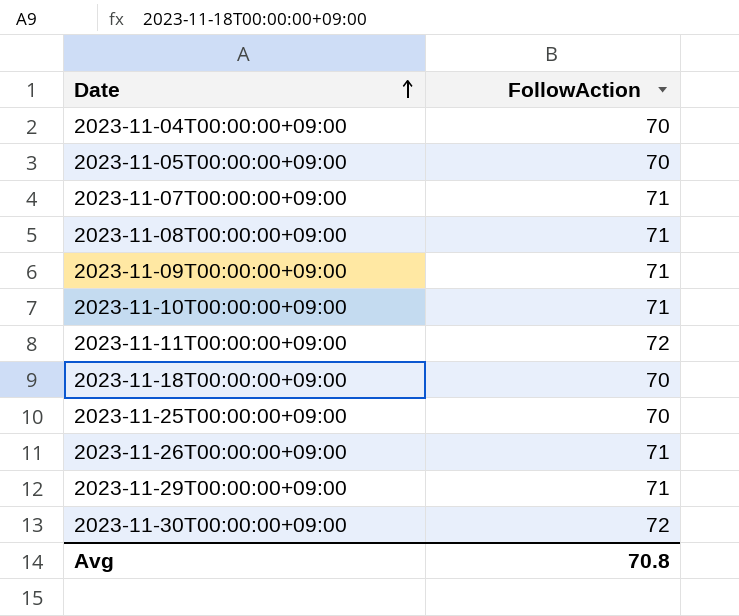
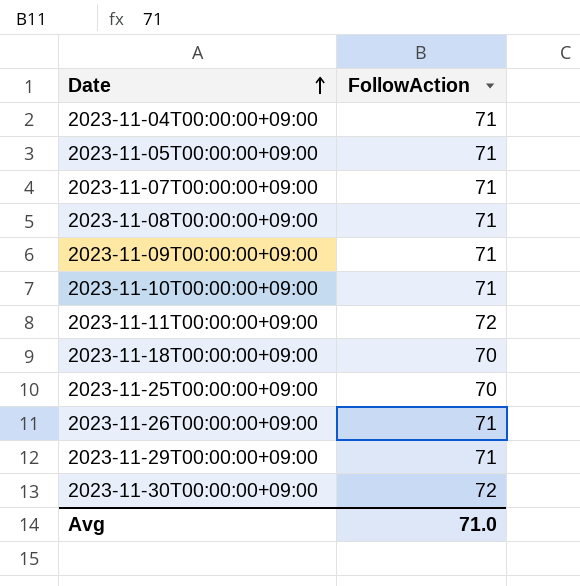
2023-11-04T00:00:00+09:00 | FollowAction: 70 -> 71
2023-11-05T00:00:00+09:00 | FollowAction: 70 -> 71
Avg | FollowAction: 70.8 -> 71.0

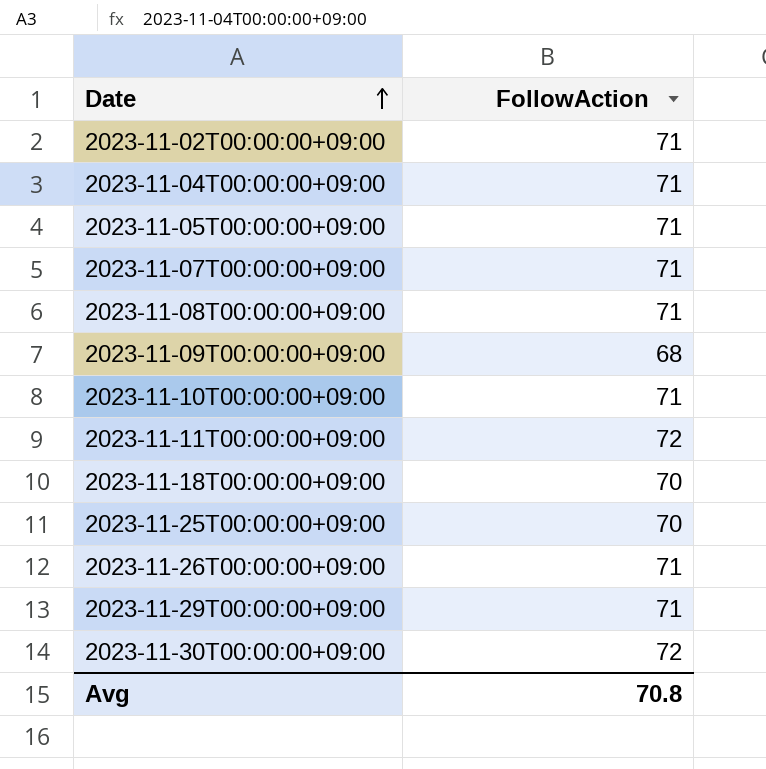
row 2023-11-02T00:00:00+09:00: none -> 71
2023-11-09T00:00:00+09:00 | FollowAction: 71 -> 68
Avg | FollowAction: 71.0 -> 70.8

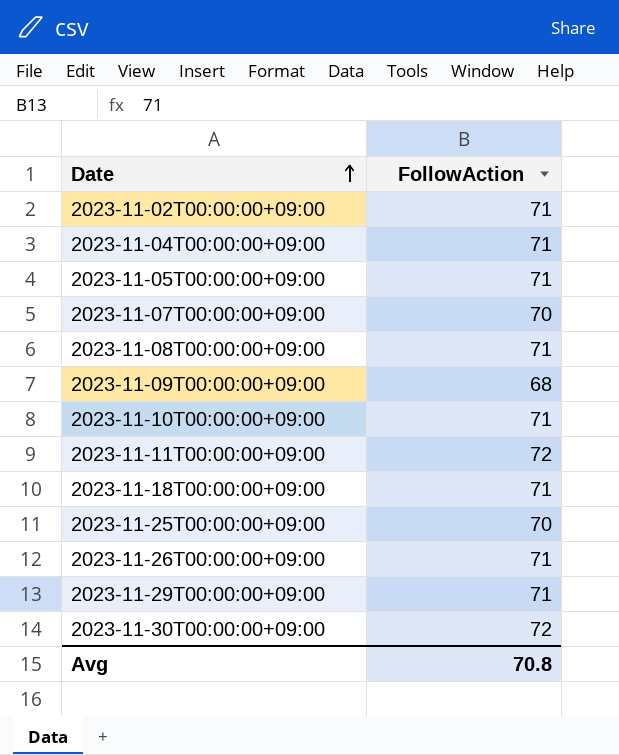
2023-11-07T00:00:00+09:00 | FollowAction: 71 -> 70
2023-11-18T00:00:00+09:00 | FollowAction: 70 -> 71

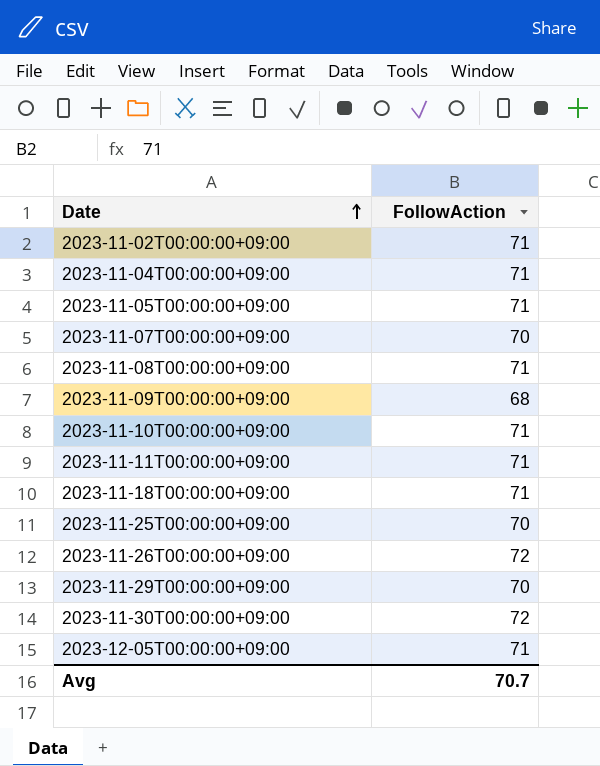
2023-11-11T00:00:00+09:00 | FollowAction: 72 -> 71
2023-11-26T00:00:00+09:00 | FollowAction: 71 -> 72
2023-11-29T00:00:00+09:00 | FollowAction: 71 -> 70
row 2023-12-05T00:00:00+09:00: none -> 71
Avg | FollowAction: 70.8 -> 70.7

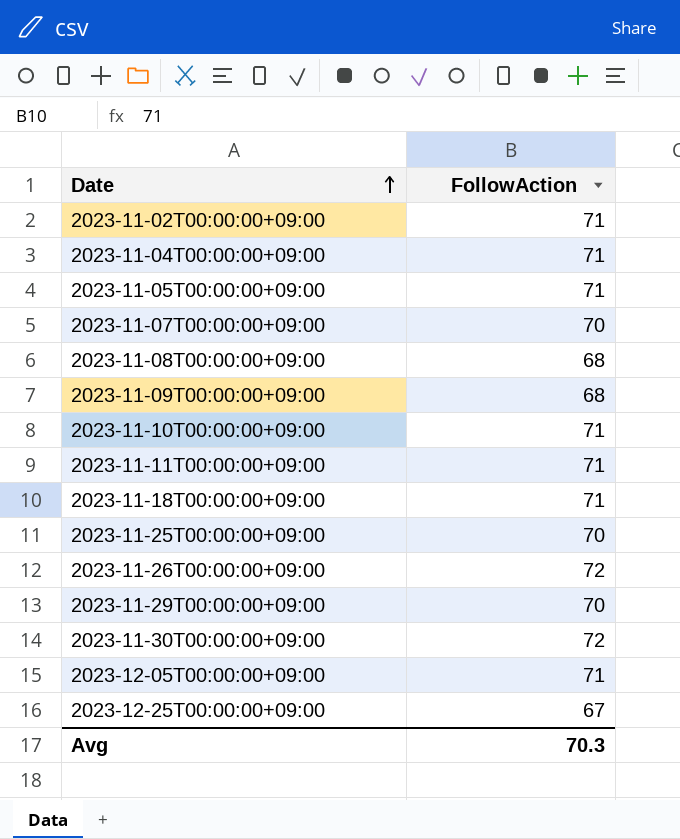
2023-11-08T00:00:00+09:00 | FollowAction: 71 -> 68
row 2023-12-25T00:00:00+09:00: none -> 67
Avg | FollowAction: 70.7 -> 70.3

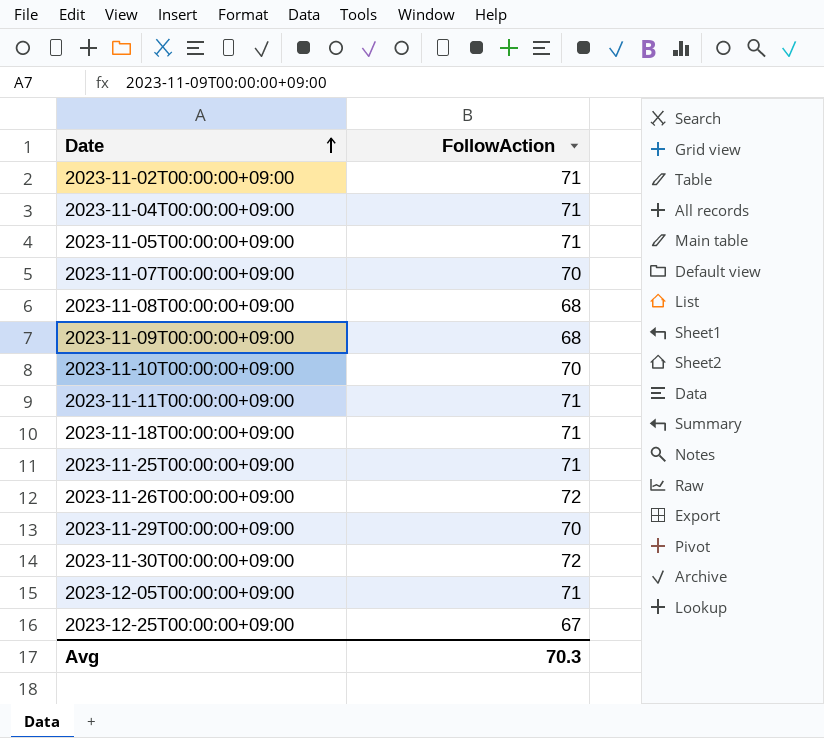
2023-11-10T00:00:00+09:00 | FollowAction: 71 -> 70
2023-11-25T00:00:00+09:00 | FollowAction: 70 -> 71

